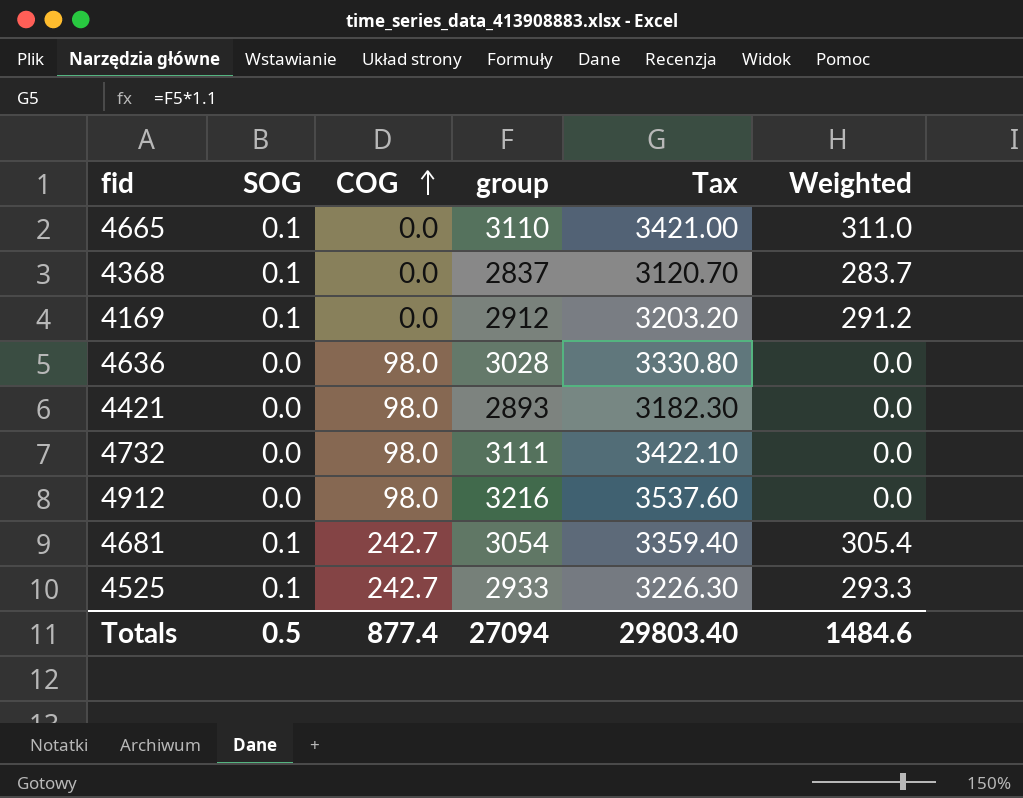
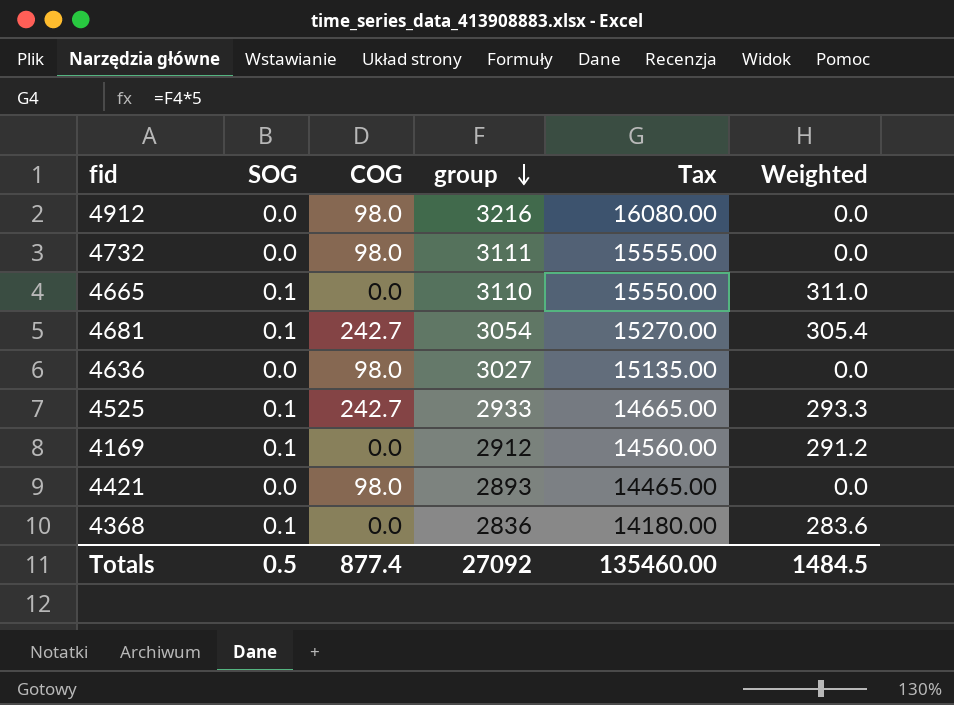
row order: COG ascending -> group descending
column Tax | formula: [group] * 1.1 -> [group] * 5
4636 | group: 3028 -> 3027
4368 | group: 2837 -> 2836
4368 | Weighted: 283.7 -> 283.6
Totals | group: 27094 -> 27092
Totals | Tax: 29803.40 -> 135460.00
Totals | Weighted: 1484.6 -> 1484.5

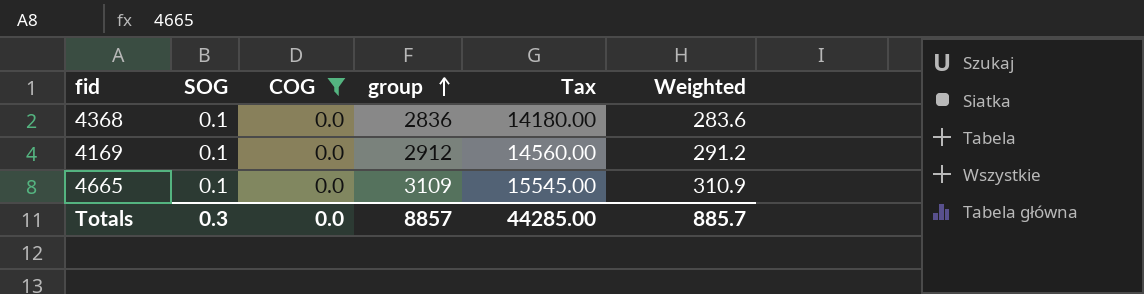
filter: none -> COG = 0.0
row order: group descending -> group ascending
4665 | group: 3110 -> 3109
4665 | Tax: 15550.00 -> 15545.00
4665 | Weighted: 311.0 -> 310.9
Totals | SOG: 0.5 -> 0.3
Totals | COG: 877.4 -> 0.0
Totals | group: 27092 -> 8857
Totals | Tax: 135460.00 -> 44285.00
Totals | Weighted: 1484.5 -> 885.7

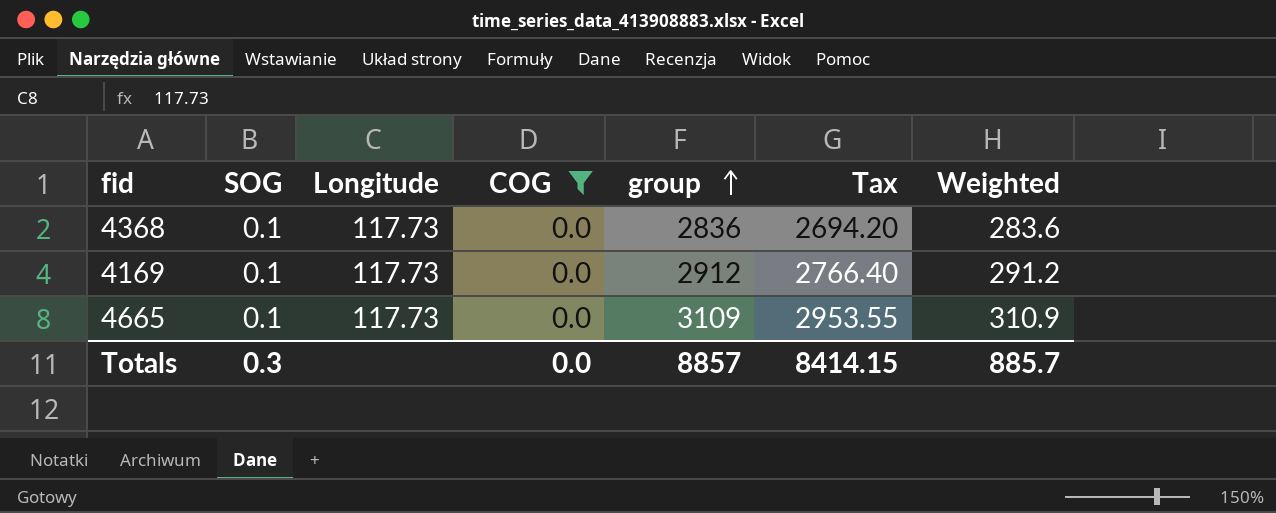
column Longitude | position: none -> 3
column Tax | formula: [group] * 5 -> [group] * 0.95
Totals | Tax: 44285.00 -> 8414.15

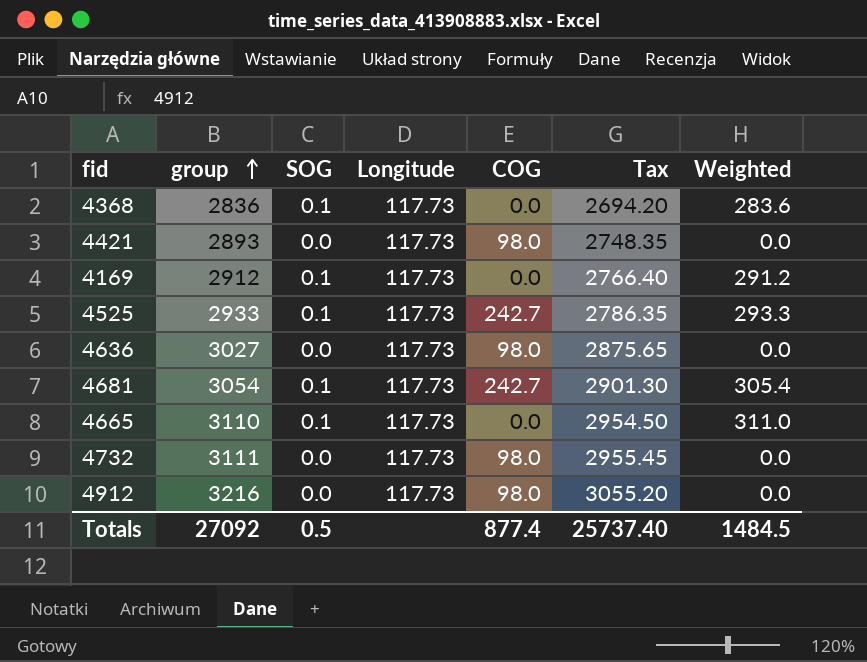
filter: COG = 0.0 -> none
column group | position: 5 -> 2
4665 | group: 3109 -> 3110
4665 | Tax: 2953.55 -> 2954.50
4665 | Weighted: 310.9 -> 311.0
Totals | group: 8857 -> 27092
Totals | SOG: 0.3 -> 0.5
Totals | COG: 0.0 -> 877.4
Totals | Tax: 8414.15 -> 25737.40
Totals | Weighted: 885.7 -> 1484.5

